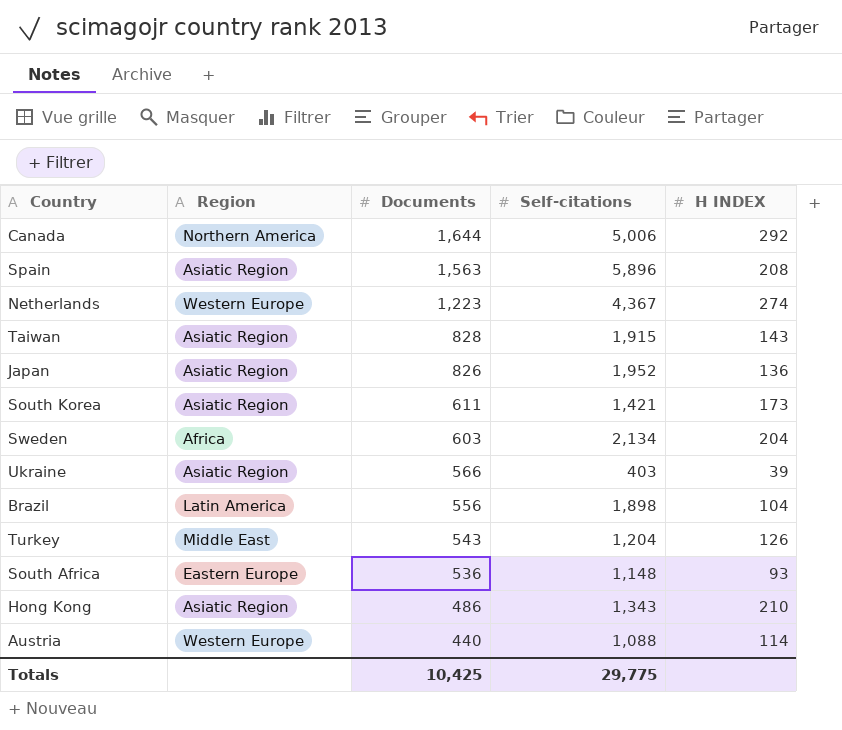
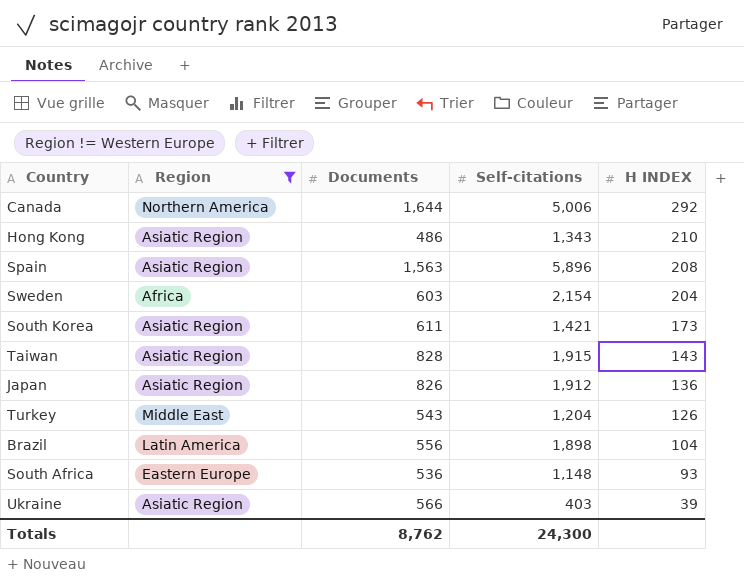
filter: none -> Region != Western Europe
row order: Documents descending -> H INDEX descending
Sweden | Self-citations: 2,134 -> 2,154
Japan | Self-citations: 1,952 -> 1,912
Totals | Documents: 10,425 -> 8,762
Totals | Self-citations: 29,775 -> 24,300

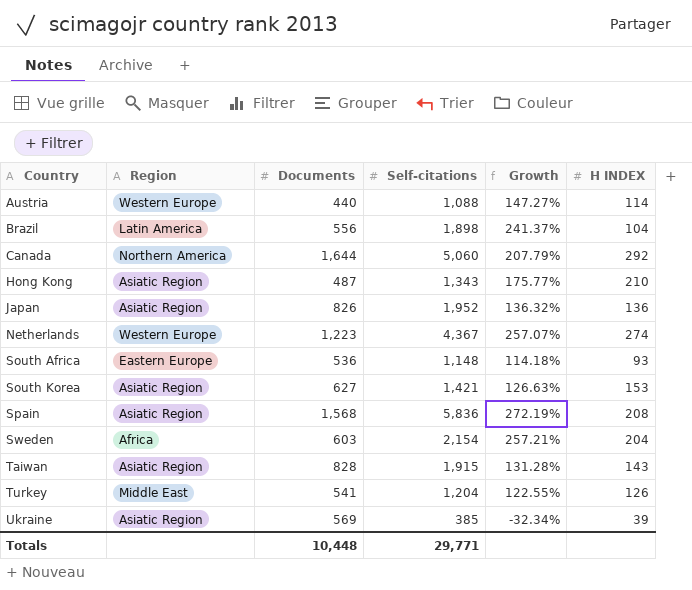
filter: Region != Western Europe -> none
row order: H INDEX descending -> Country ascending
column Growth | formula: none -> ([Self-citations] - [Documents]) / [Documents]
Canada | Self-citations: 5,006 -> 5,060
Hong Kong | Documents: 486 -> 487
Japan | Self-citations: 1,912 -> 1,952
South Korea | Documents: 611 -> 627
South Korea | H INDEX: 173 -> 153
Spain | Documents: 1,563 -> 1,568
Spain | Self-citations: 5,896 -> 5,836
Turkey | Documents: 543 -> 541
Ukraine | Documents: 566 -> 569
Ukraine | Self-citations: 403 -> 385
Totals | Documents: 8,762 -> 10,448
Totals | Self-citations: 24,300 -> 29,771

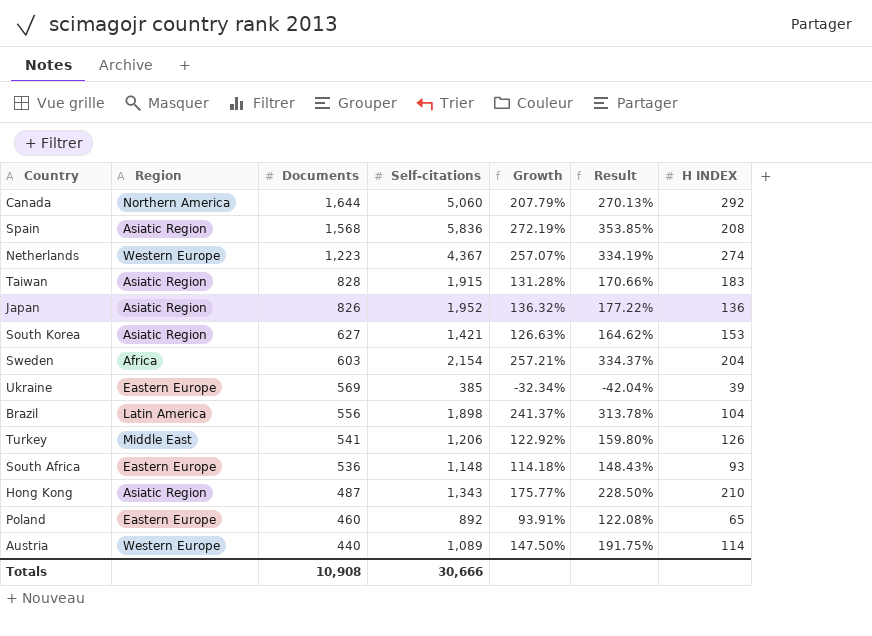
row order: Country ascending -> Documents descending
column Result | formula: none -> [Growth] * 1.3
Taiwan | H INDEX: 143 -> 183
Ukraine | Region: Asiatic Region -> Eastern Europe
Turkey | Self-citations: 1,204 -> 1,206
Turkey | Growth: 122.55% -> 122.92%
row Poland: none -> Eastern Europe | 460 | 892 | 93.91% | 122.08% | 65
Austria | Self-citations: 1,088 -> 1,089
Austria | Growth: 147.27% -> 147.50%
Totals | Documents: 10,448 -> 10,908
Totals | Self-citations: 29,771 -> 30,666

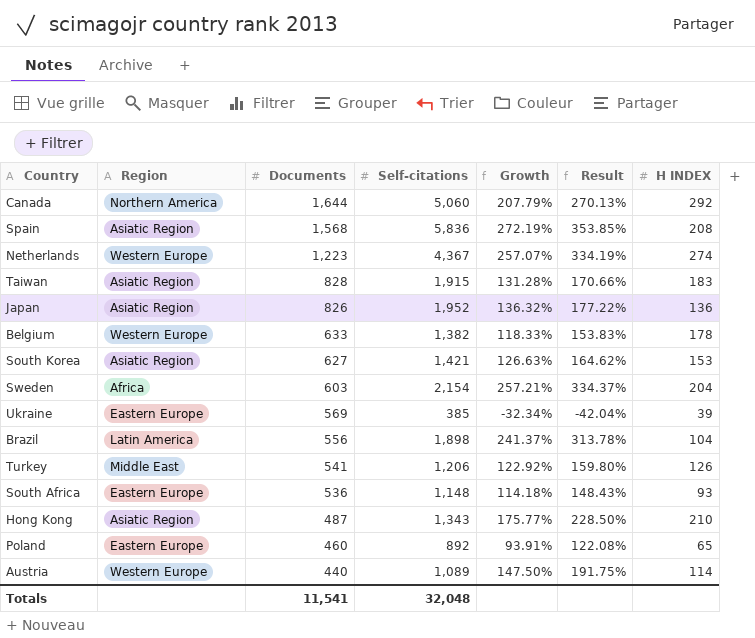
row Belgium: none -> Western Europe | 633 | 1,382 | 118.33% | 153.83% | 178
Totals | Documents: 10,908 -> 11,541
Totals | Self-citations: 30,666 -> 32,048

